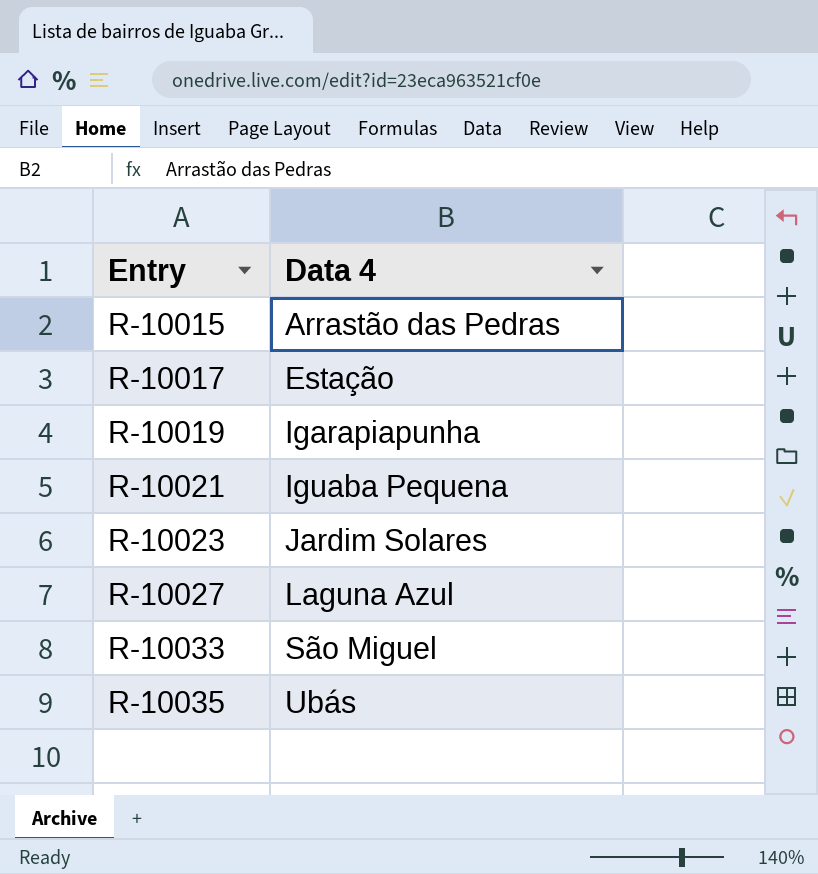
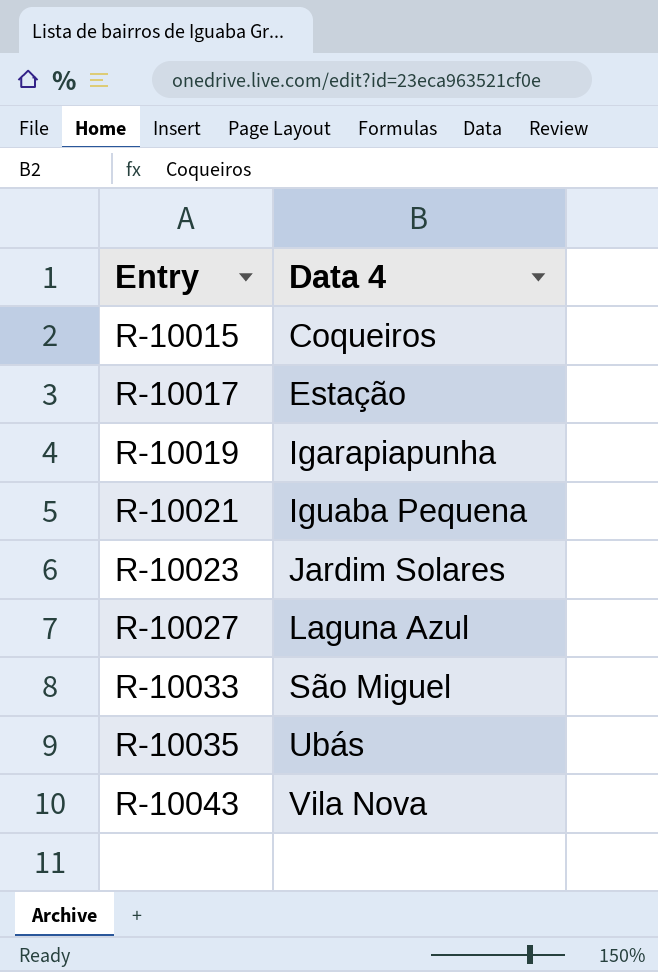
R-10015 | Data 4: Arrastão das Pedras -> Coqueiros
row R-10043: none -> Vila Nova

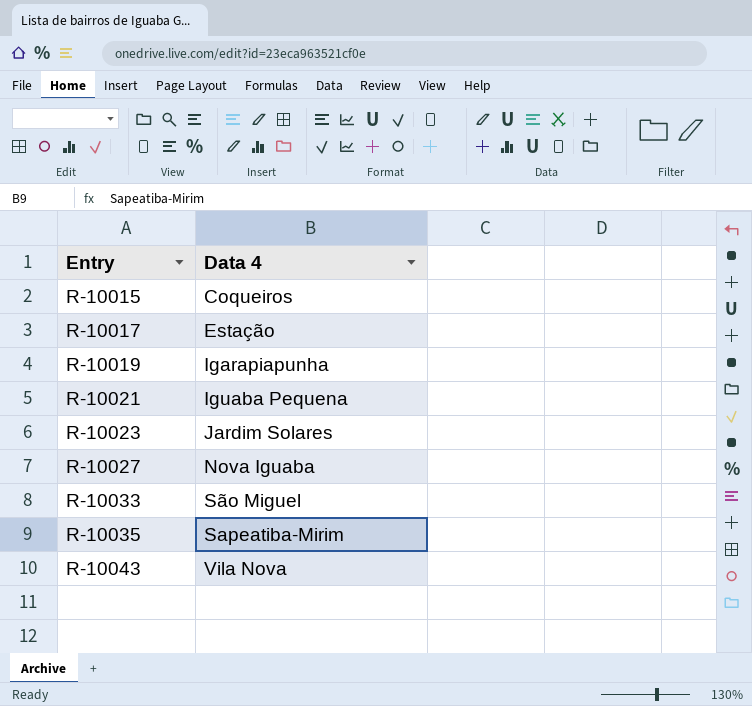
R-10027 | Data 4: Laguna Azul -> Nova Iguaba
R-10035 | Data 4: Ubás -> Sapeatiba-Mirim

